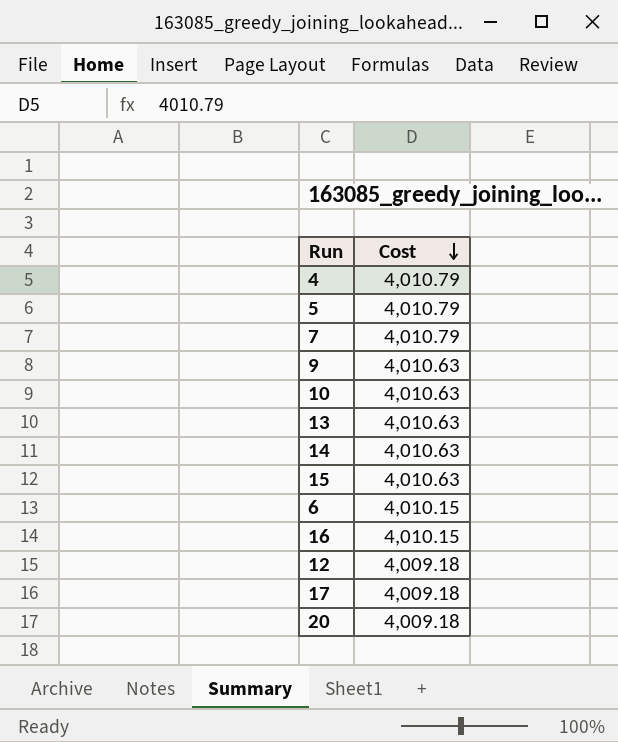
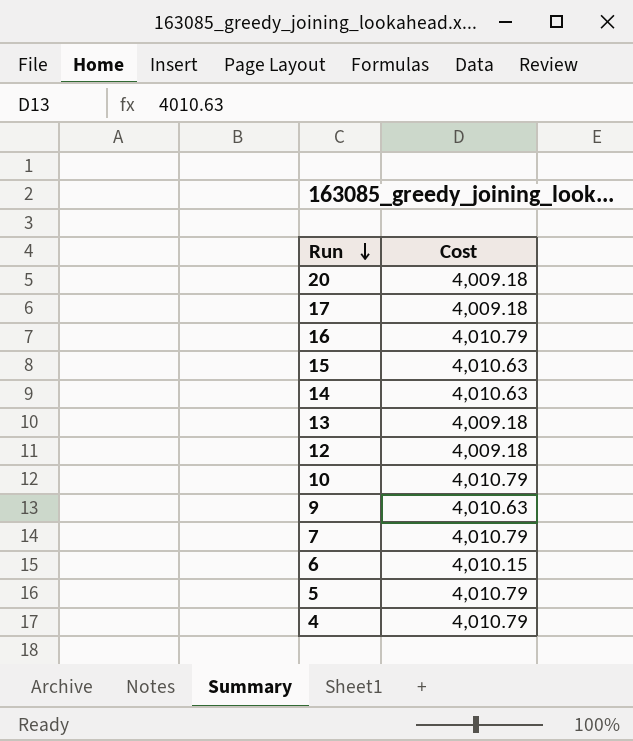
row order: Cost descending -> Run descending
16 | Cost: 4,010.15 -> 4,010.79
13 | Cost: 4,010.63 -> 4,009.18
10 | Cost: 4,010.63 -> 4,010.79

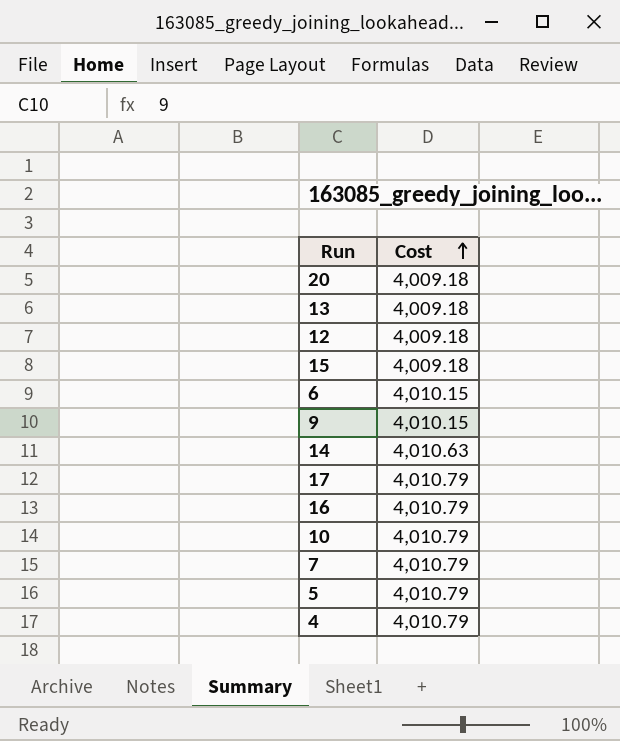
row order: Run descending -> Cost ascending
15 | Cost: 4,010.63 -> 4,009.18
9 | Cost: 4,010.63 -> 4,010.15
17 | Cost: 4,009.18 -> 4,010.79

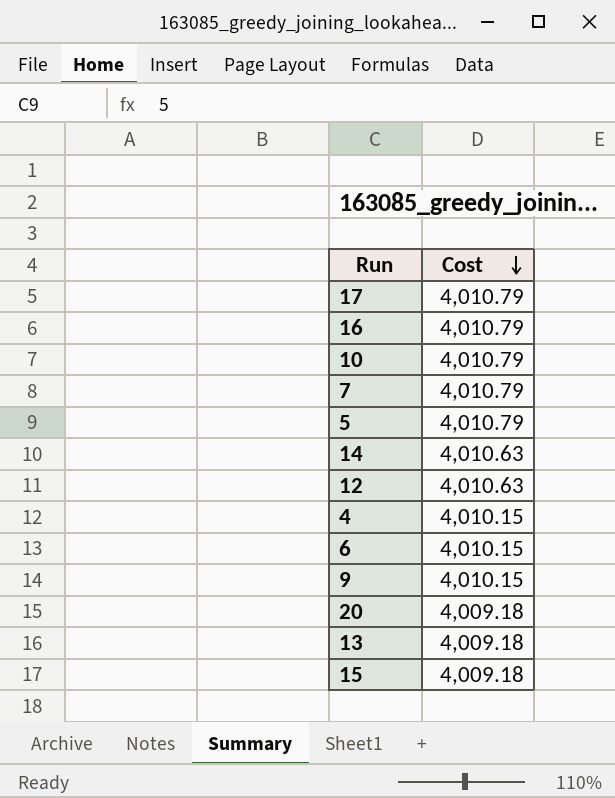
row order: Cost ascending -> Cost descending
12 | Cost: 4,009.18 -> 4,010.63
4 | Cost: 4,010.79 -> 4,010.15

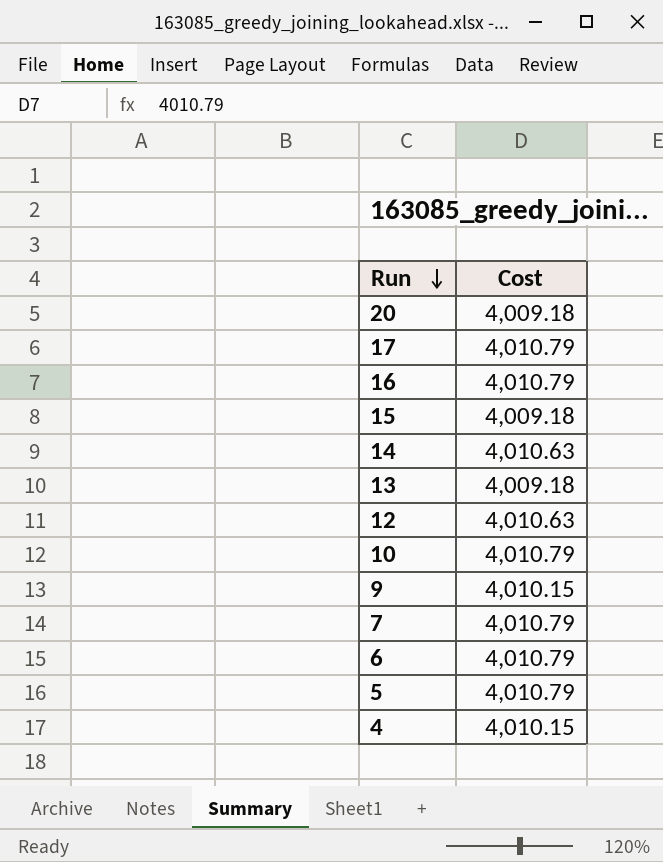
row order: Cost descending -> Run descending
6 | Cost: 4,010.15 -> 4,010.79

